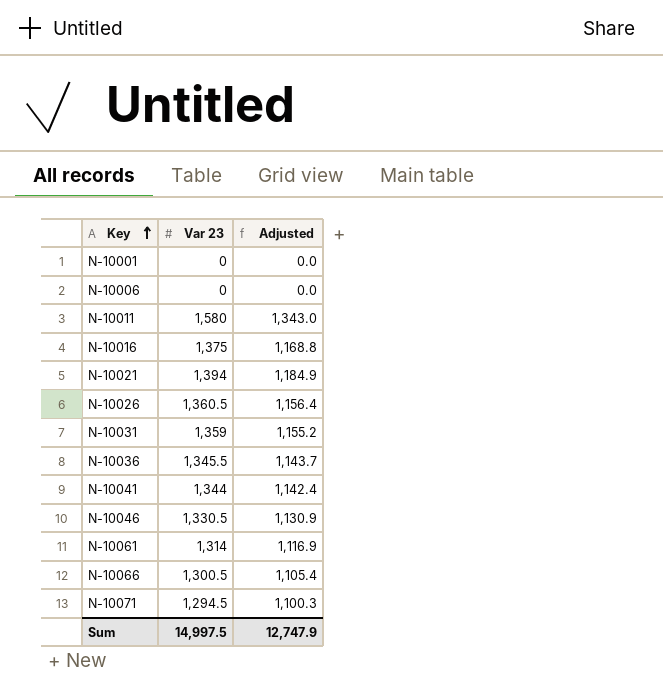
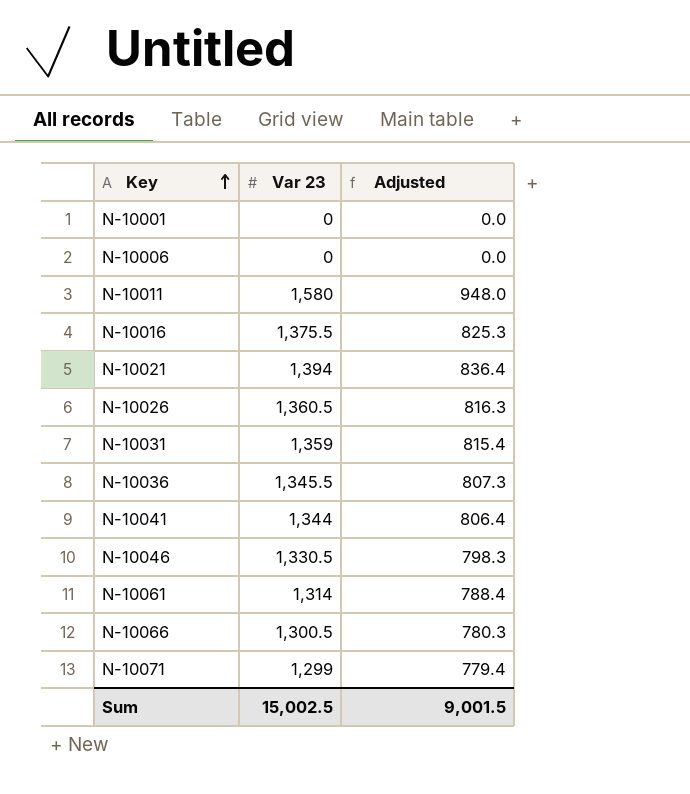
column Adjusted | formula: [Var 23] * 0.85 -> [Var 23] * 0.6
N-10016 | Var 23: 1,375 -> 1,375.5
N-10071 | Var 23: 1,294.5 -> 1,299
Sum | Var 23: 14,997.5 -> 15,002.5
Sum | Adjusted: 12,747.9 -> 9,001.5

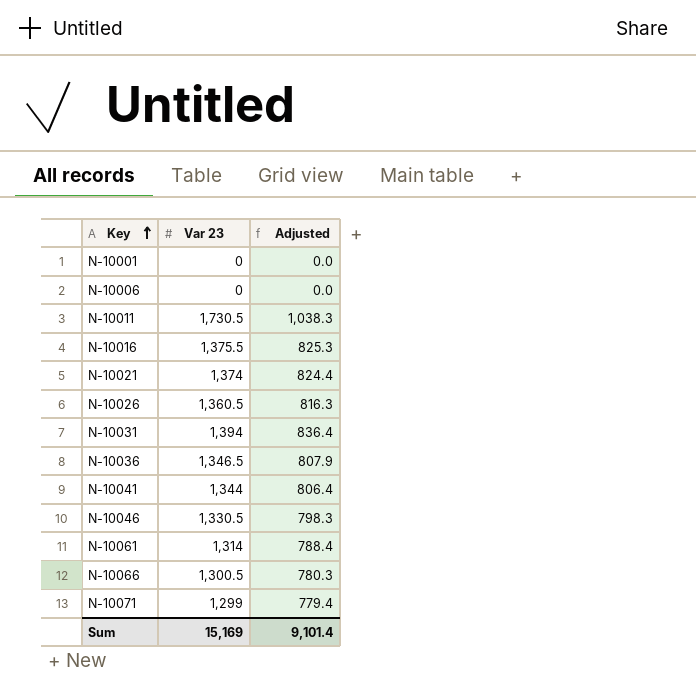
N-10011 | Var 23: 1,580 -> 1,730.5
N-10011 | Adjusted: 948.0 -> 1,038.3
N-10021 | Var 23: 1,394 -> 1,374
N-10021 | Adjusted: 836.4 -> 824.4
N-10031 | Var 23: 1,359 -> 1,394
N-10031 | Adjusted: 815.4 -> 836.4
N-10036 | Var 23: 1,345.5 -> 1,346.5
N-10036 | Adjusted: 807.3 -> 807.9
Sum | Var 23: 15,002.5 -> 15,169
Sum | Adjusted: 9,001.5 -> 9,101.4

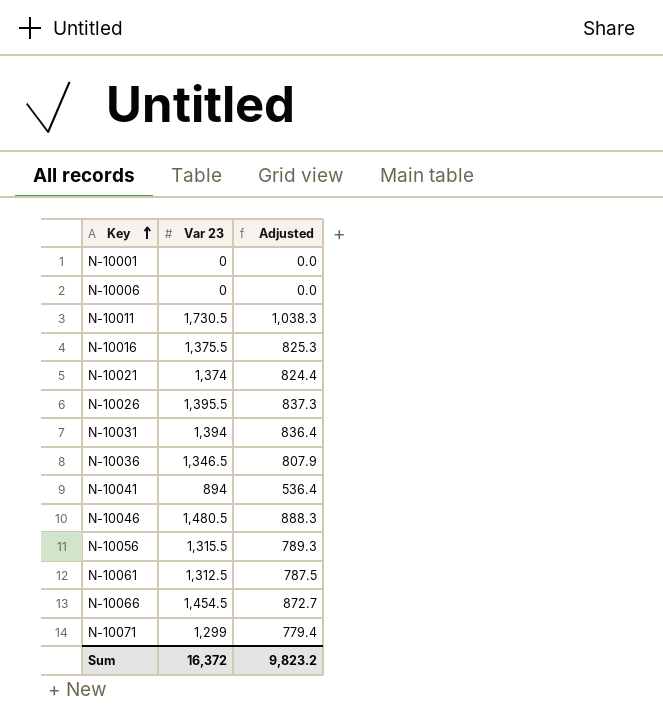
N-10026 | Var 23: 1,360.5 -> 1,395.5
N-10026 | Adjusted: 816.3 -> 837.3
N-10041 | Var 23: 1,344 -> 894
N-10041 | Adjusted: 806.4 -> 536.4
N-10046 | Var 23: 1,330.5 -> 1,480.5
N-10046 | Adjusted: 798.3 -> 888.3
row N-10056: none -> 1,315.5 | 789.3
N-10061 | Var 23: 1,314 -> 1,312.5
N-10061 | Adjusted: 788.4 -> 787.5
N-10066 | Var 23: 1,300.5 -> 1,454.5
N-10066 | Adjusted: 780.3 -> 872.7
Sum | Var 23: 15,169 -> 16,372
Sum | Adjusted: 9,101.4 -> 9,823.2

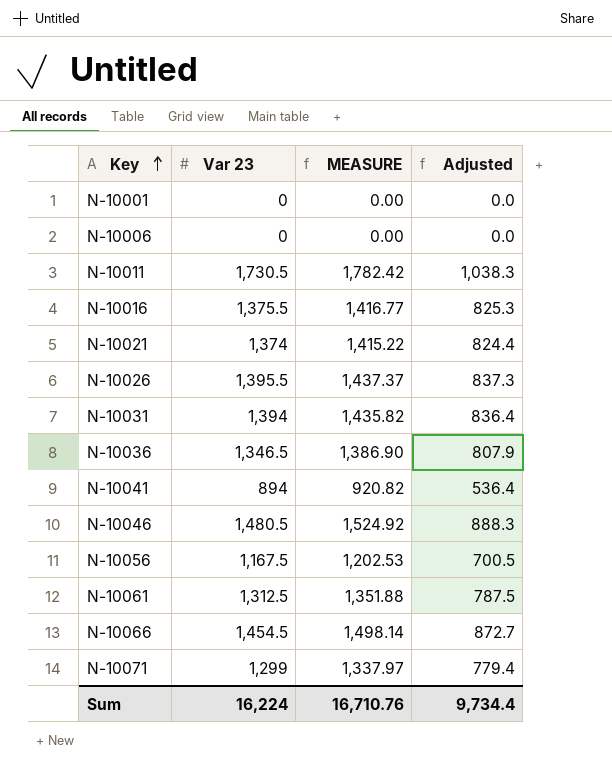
column MEASURE | formula: none -> [Var 23] * 1.03
N-10056 | Var 23: 1,315.5 -> 1,167.5
N-10056 | Adjusted: 789.3 -> 700.5
Sum | Var 23: 16,372 -> 16,224
Sum | Adjusted: 9,823.2 -> 9,734.4

